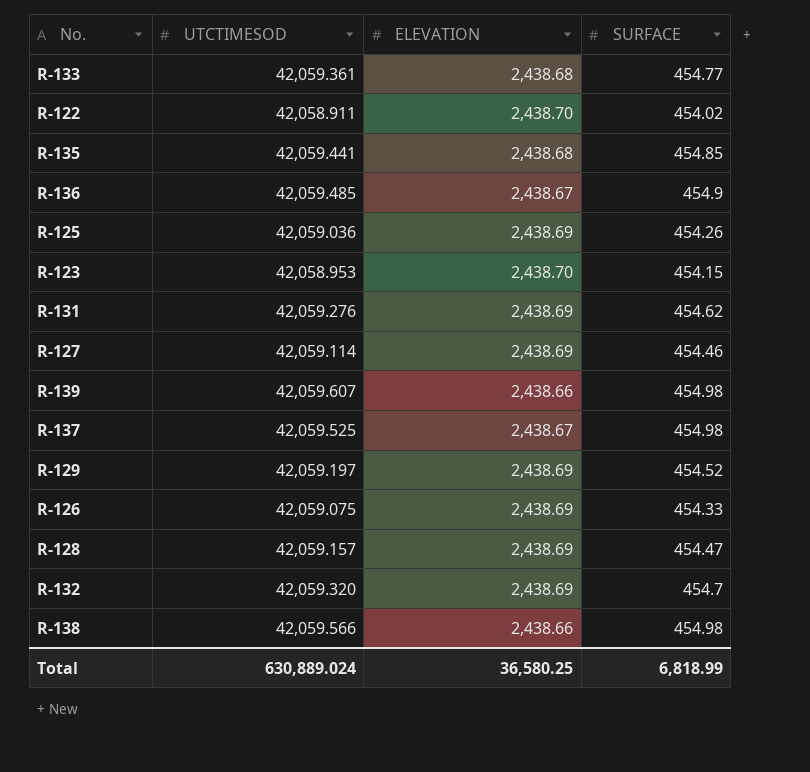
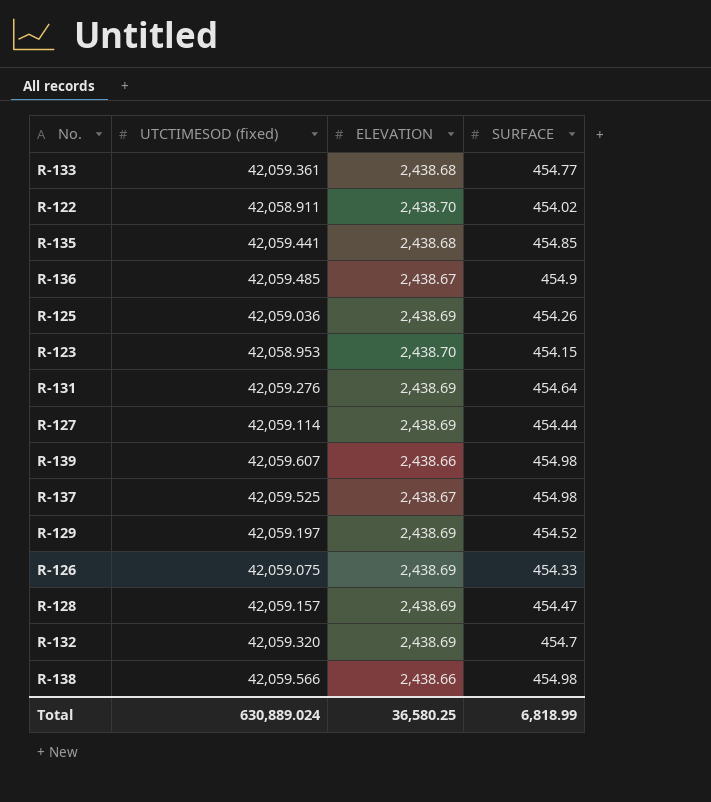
column name: UTCTIMESOD -> UTCTIMESOD (fixed)
R-131 | SURFACE: 454.62 -> 454.64
R-127 | SURFACE: 454.46 -> 454.44

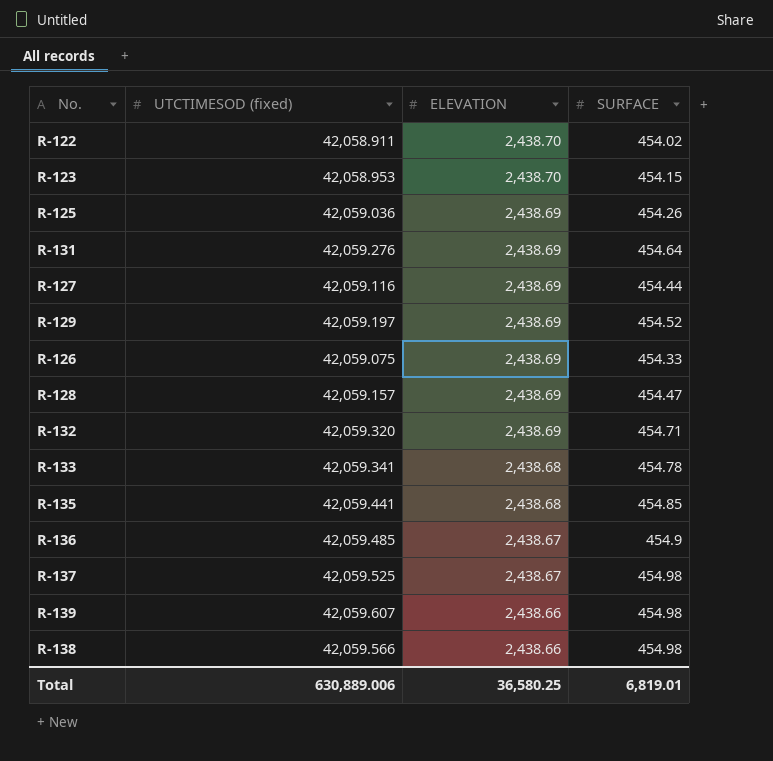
row order: none -> ELEVATION descending
R-127 | UTCTIMESOD (fixed): 42,059.114 -> 42,059.116
R-132 | SURFACE: 454.7 -> 454.71
R-133 | UTCTIMESOD (fixed): 42,059.361 -> 42,059.341
R-133 | SURFACE: 454.77 -> 454.78
Total | UTCTIMESOD (fixed): 630,889.024 -> 630,889.006
Total | SURFACE: 6,818.99 -> 6,819.01

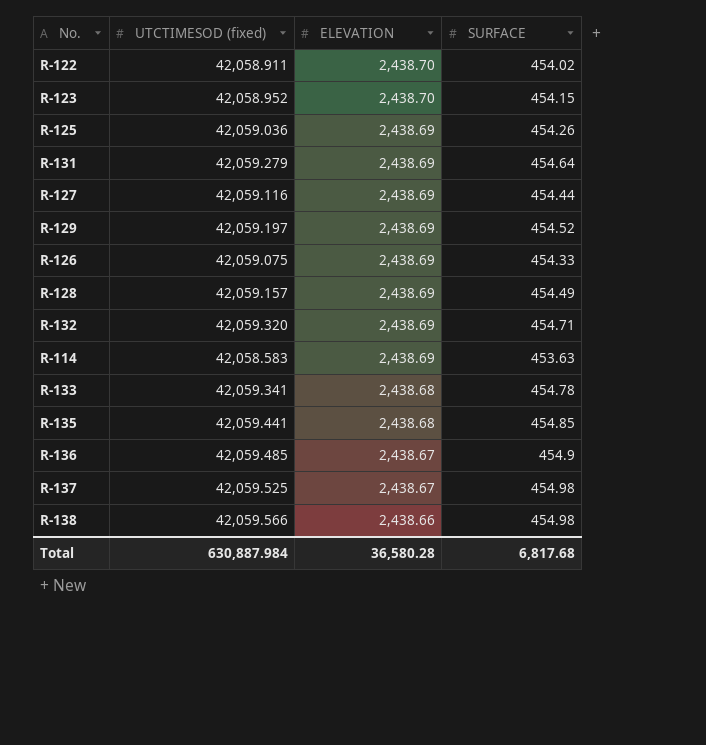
row R-139: 42,059.607 | 2,438.66 | 454.98 -> none
R-123 | UTCTIMESOD (fixed): 42,058.953 -> 42,058.952
R-131 | UTCTIMESOD (fixed): 42,059.276 -> 42,059.279
R-128 | SURFACE: 454.47 -> 454.49
row R-114: none -> 42,058.583 | 2,438.69 | 453.63
Total | UTCTIMESOD (fixed): 630,889.006 -> 630,887.984
Total | ELEVATION: 36,580.25 -> 36,580.28
Total | SURFACE: 6,819.01 -> 6,817.68

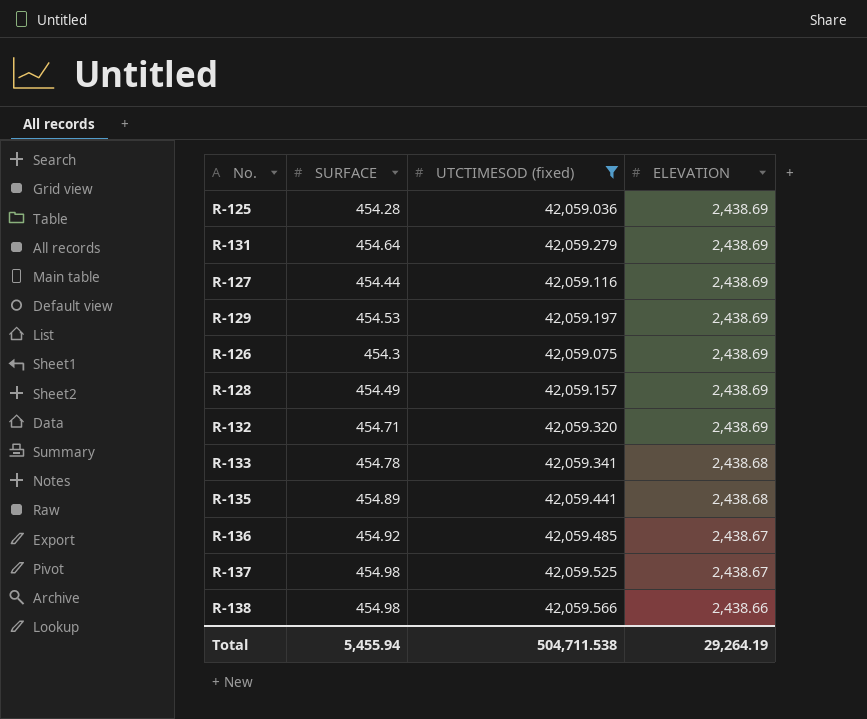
filter: none -> UTCTIMESOD (fixed) >= 42,059.036
column SURFACE | position: 4 -> 2
R-125 | SURFACE: 454.26 -> 454.28
R-129 | SURFACE: 454.52 -> 454.53
R-126 | SURFACE: 454.33 -> 454.3
R-135 | SURFACE: 454.85 -> 454.89
R-136 | SURFACE: 454.9 -> 454.92
Total | SURFACE: 6,817.68 -> 5,455.94
Total | UTCTIMESOD (fixed): 630,887.984 -> 504,711.538
Total | ELEVATION: 36,580.28 -> 29,264.19

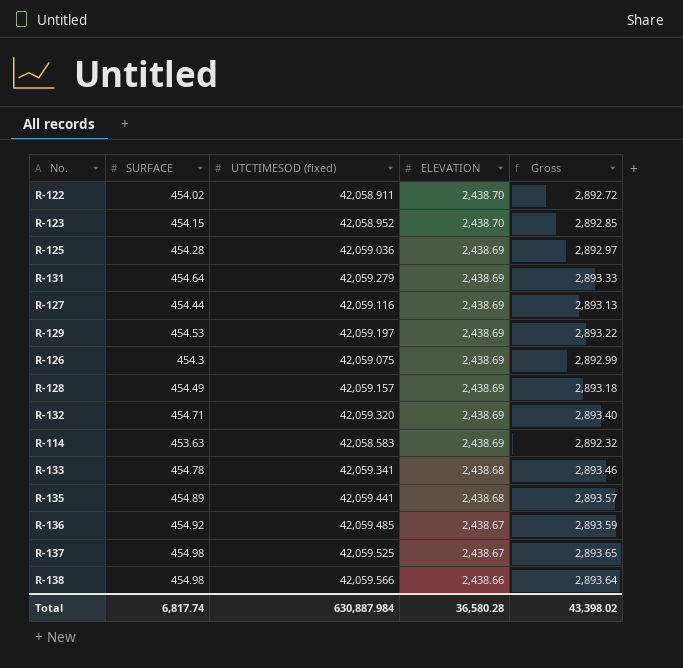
filter: UTCTIMESOD (fixed) >= 42,059.036 -> none
column Gross | formula: none -> [SURFACE] + [ELEVATION]
Total | SURFACE: 5,455.94 -> 6,817.74
Total | UTCTIMESOD (fixed): 504,711.538 -> 630,887.984
Total | ELEVATION: 29,264.19 -> 36,580.28

